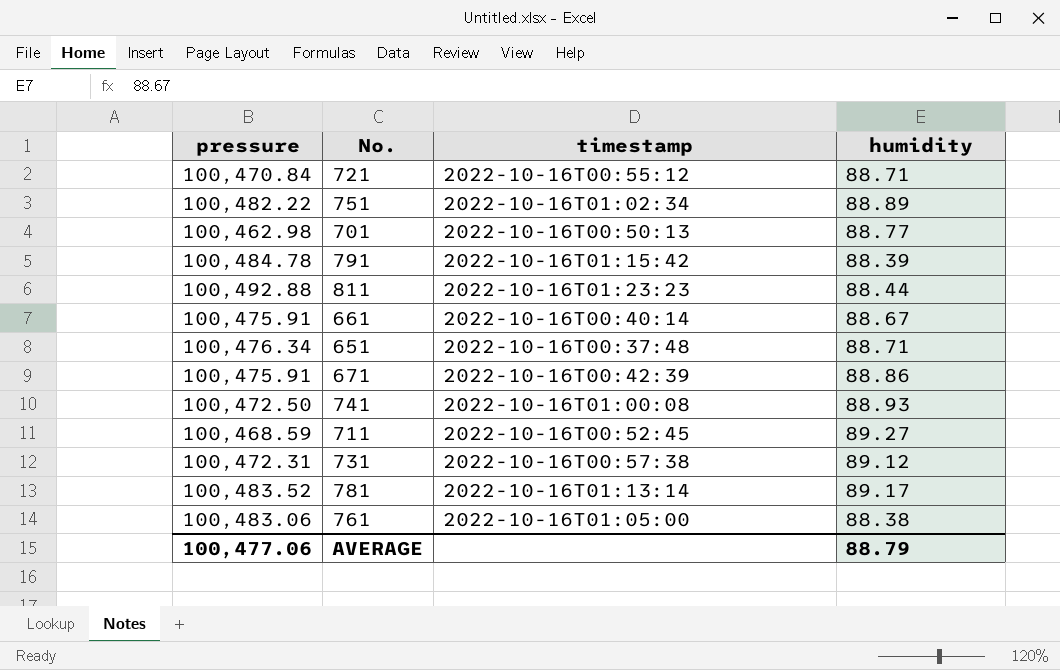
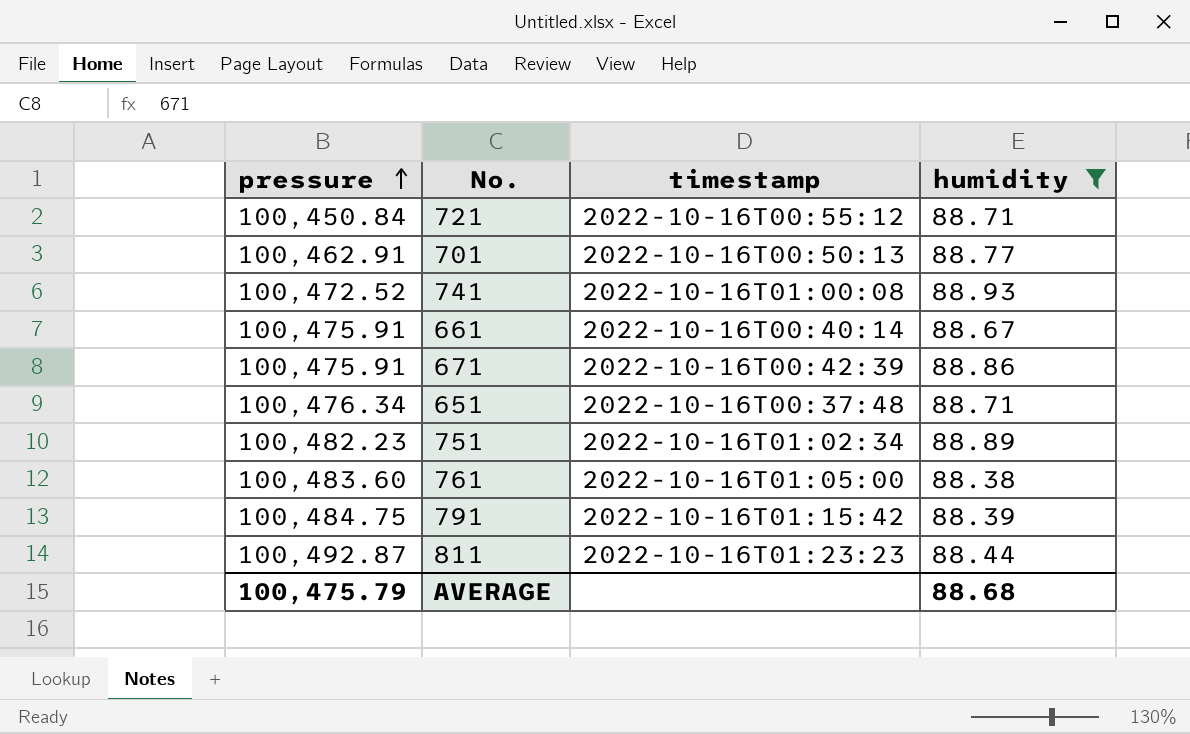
filter: none -> humidity <= 88.93
row order: none -> pressure ascending
721 | pressure: 100,470.84 -> 100,450.84
701 | pressure: 100,462.98 -> 100,462.91
741 | pressure: 100,472.50 -> 100,472.52
751 | pressure: 100,482.22 -> 100,482.23
761 | pressure: 100,483.06 -> 100,483.60
791 | pressure: 100,484.78 -> 100,484.75
811 | pressure: 100,492.88 -> 100,492.87
AVERAGE | pressure: 100,477.06 -> 100,475.79
AVERAGE | humidity: 88.79 -> 88.68

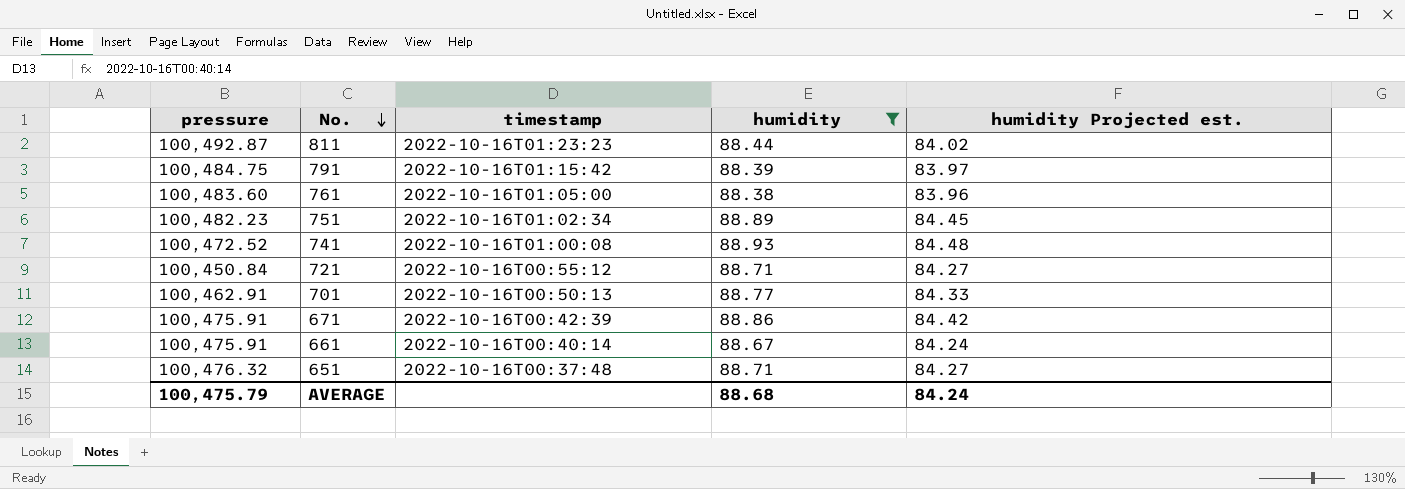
row order: pressure ascending -> No. descending
column humidity Projected est. | formula: none -> [humidity] * 0.95
651 | pressure: 100,476.34 -> 100,476.32

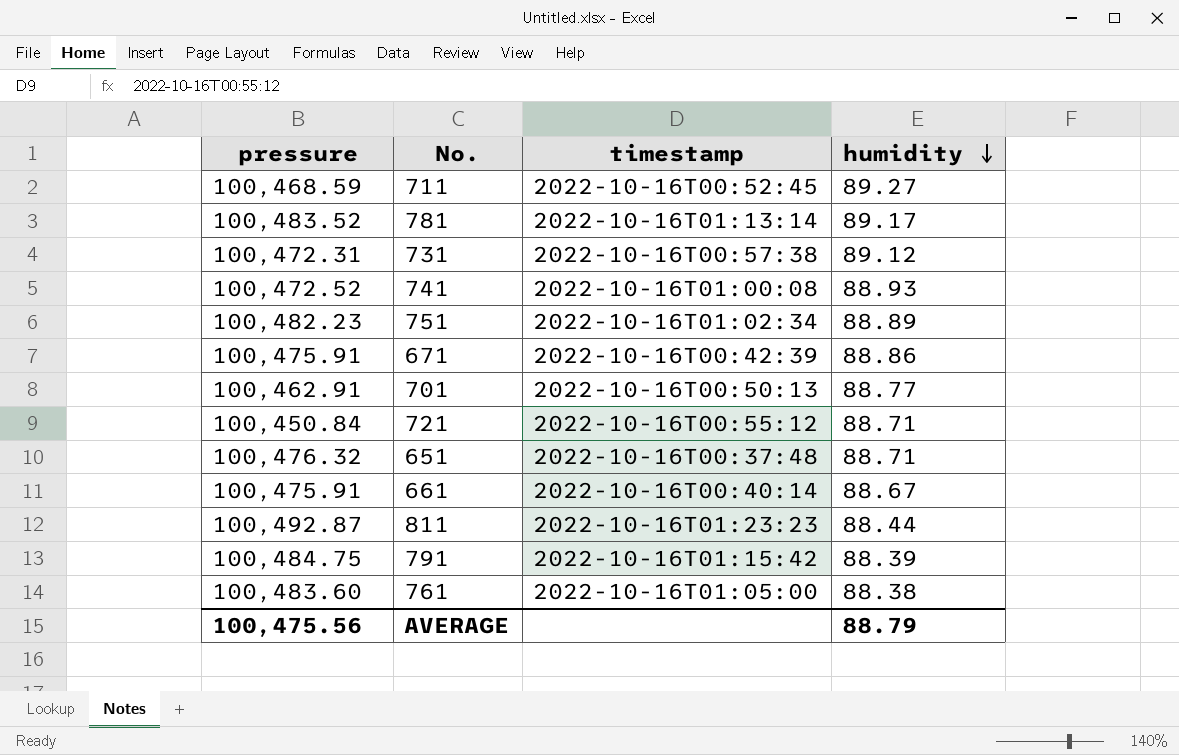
filter: humidity <= 88.93 -> none
row order: No. descending -> humidity descending
column humidity Projected est. | formula: [humidity] * 0.95 -> none
AVERAGE | pressure: 100,475.79 -> 100,475.56
AVERAGE | humidity: 88.68 -> 88.79

